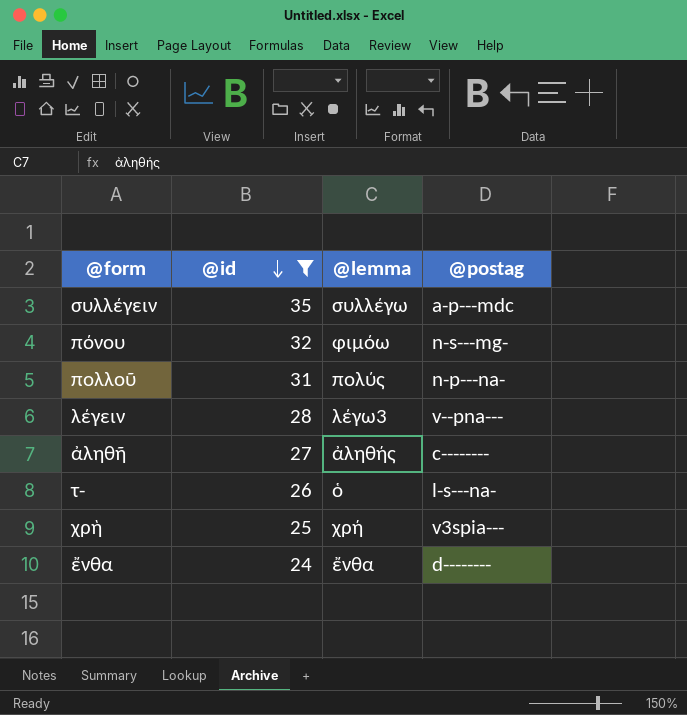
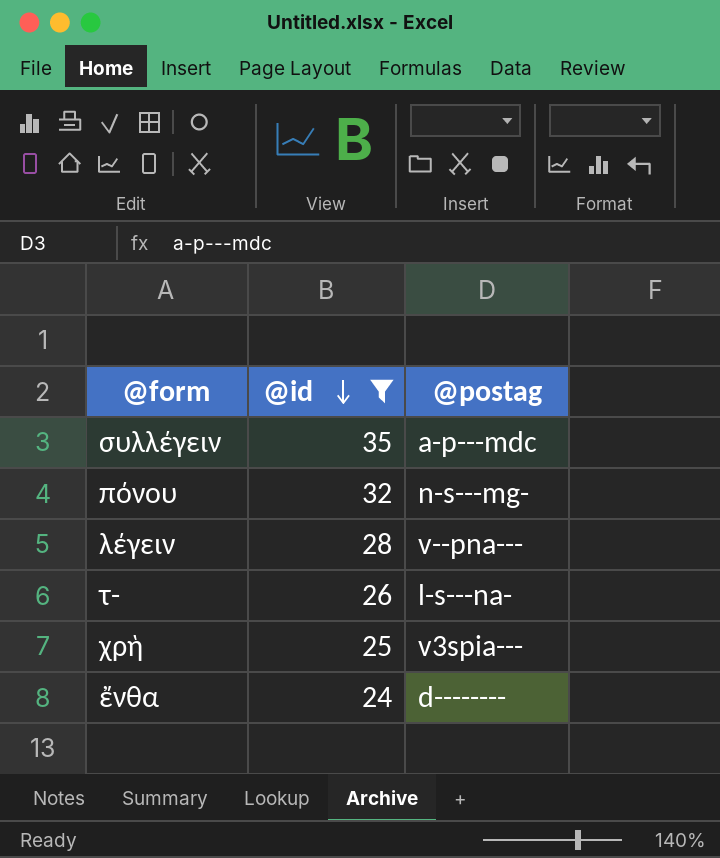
column @lemma | position: 3 -> none
row πολλοῦ: 31 | πολύς | n-p---na- -> none
row ἀληθῆ: 27 | ἀληθής | c-------- -> none

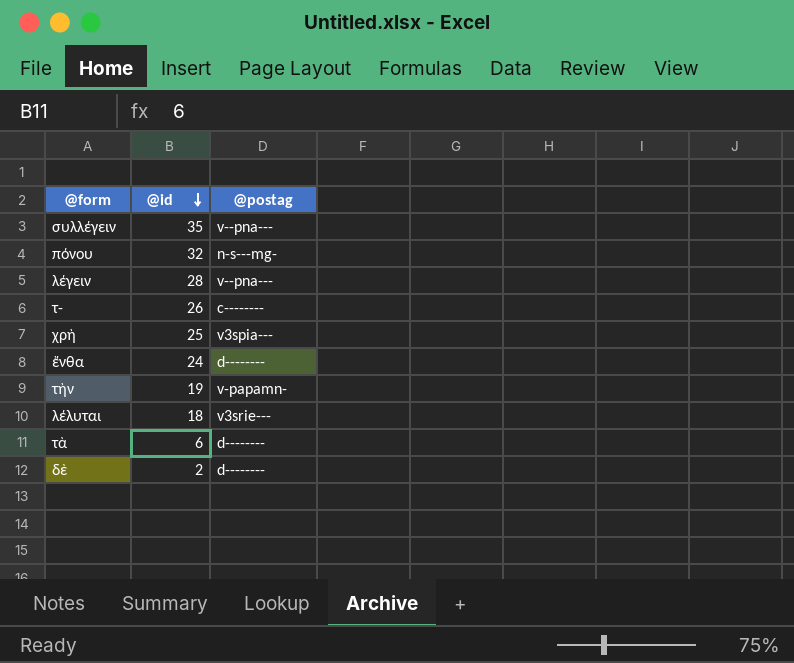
filter: @id >= 24 -> none
συλλέγειν | @postag: a-p---mdc -> v--pna---
τ- | @postag: l-s---na- -> c--------

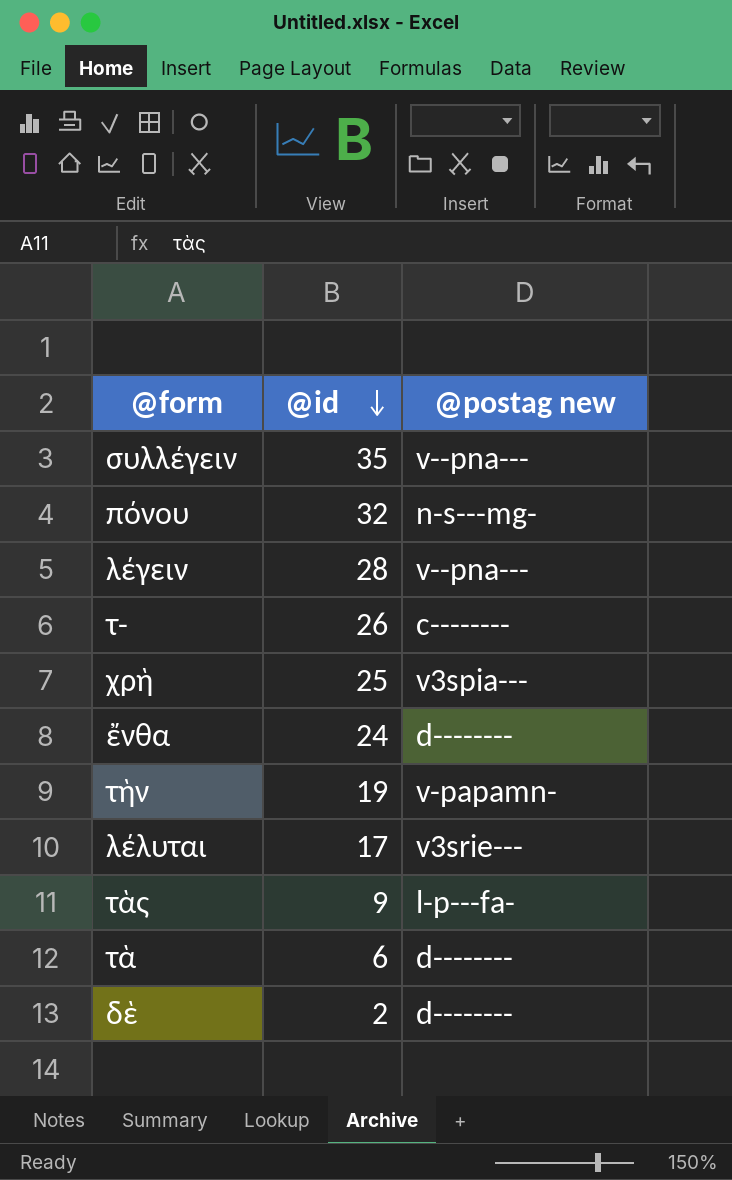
column name: @postag -> @postag new
λέλυται | @id: 18 -> 17
row τὰς: none -> 9 | l-p---fa-

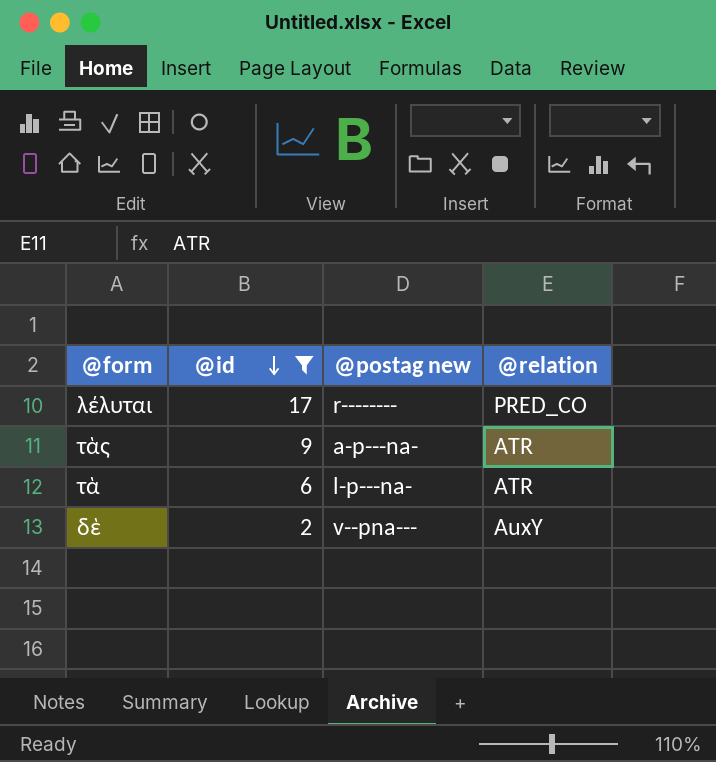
filter: none -> @id <= 17
column @relation | position: none -> 4
λέλυται | @postag new: v3srie--- -> r--------
τὰς | @postag new: l-p---fa- -> a-p---na-
τὰ | @postag new: d-------- -> l-p---na-
δὲ | @postag new: d-------- -> v--pna---

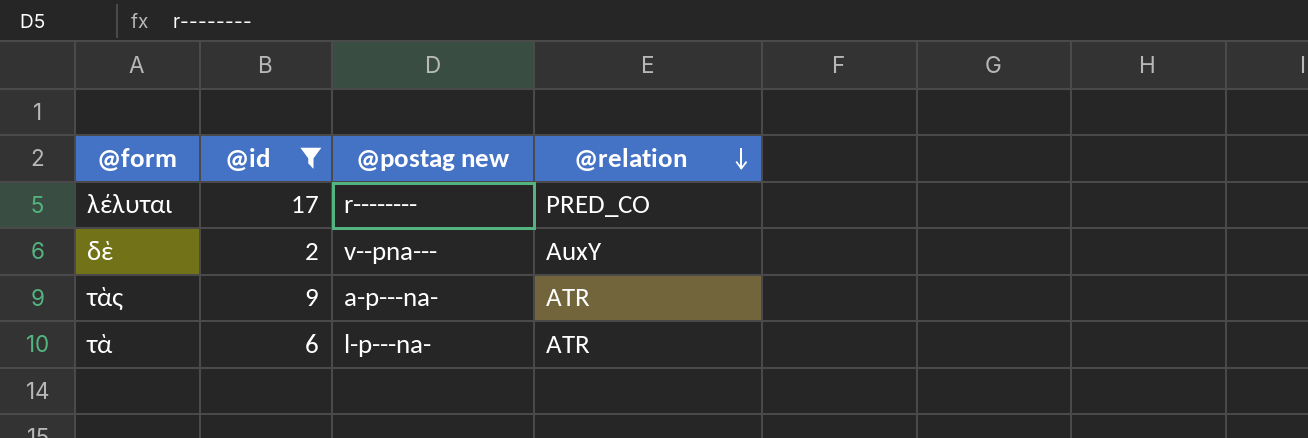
row order: @id descending -> @relation descending

